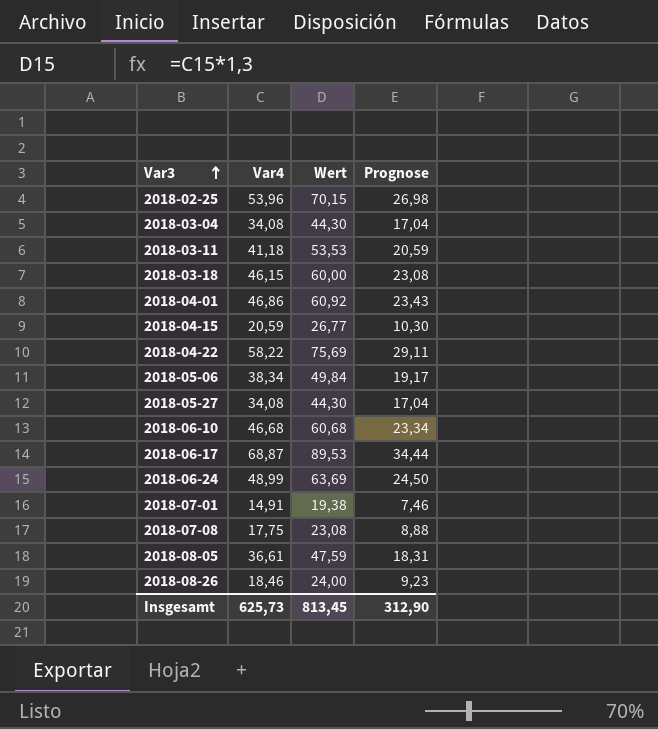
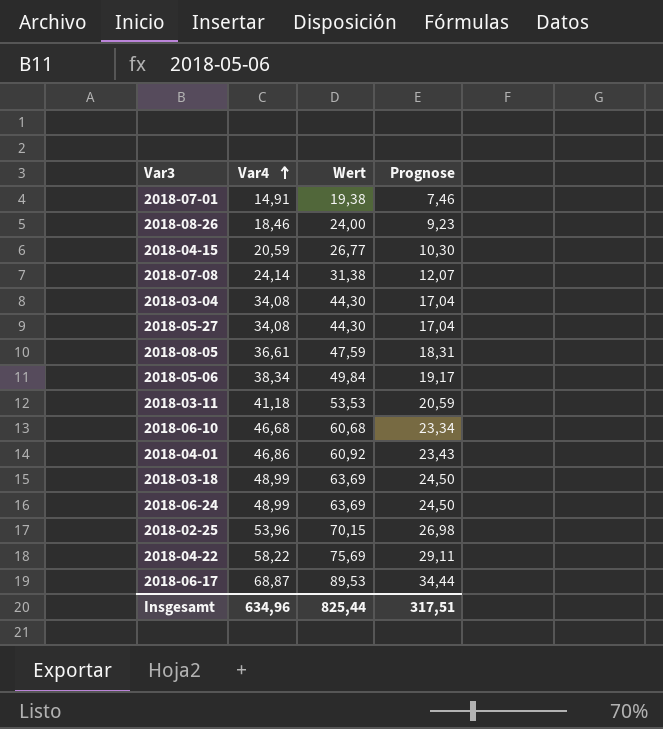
row order: Var3 ascending -> Var4 ascending
2018-07-08 | Var4: 17,75 -> 24,14
2018-07-08 | Wert: 23,08 -> 31,38
2018-07-08 | Prognose: 8,88 -> 12,07
2018-03-18 | Var4: 46,15 -> 48,99
2018-03-18 | Wert: 60,00 -> 63,69
2018-03-18 | Prognose: 23,08 -> 24,50
Insgesamt | Var4: 625,73 -> 634,96
Insgesamt | Wert: 813,45 -> 825,44
Insgesamt | Prognose: 312,90 -> 317,51

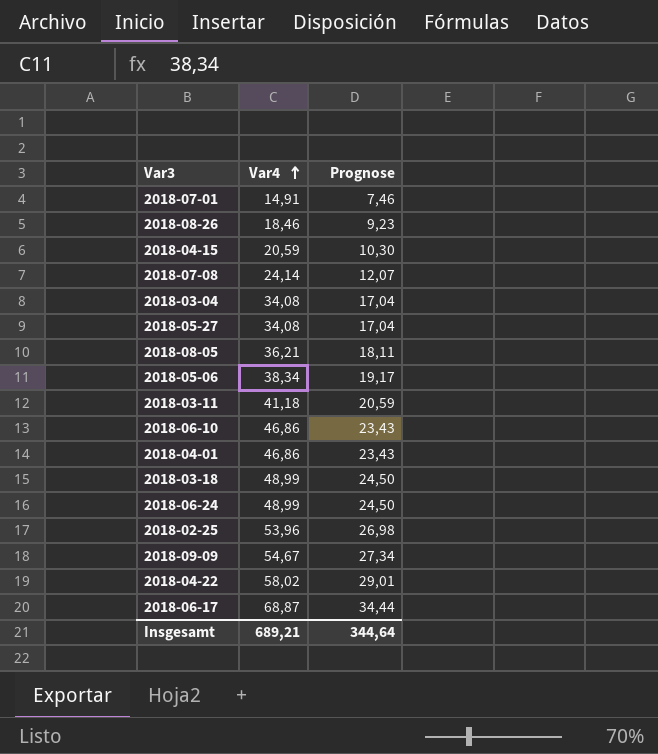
column Wert | formula: [Var4] * 1,3 -> none
2018-08-05 | Var4: 36,61 -> 36,21
2018-08-05 | Prognose: 18,31 -> 18,11
2018-06-10 | Var4: 46,68 -> 46,86
2018-06-10 | Prognose: 23,34 -> 23,43
row 2018-09-09: none -> 54,67 | 27,34
2018-04-22 | Var4: 58,22 -> 58,02
2018-04-22 | Prognose: 29,11 -> 29,01
Insgesamt | Var4: 634,96 -> 689,21
Insgesamt | Prognose: 317,51 -> 344,64

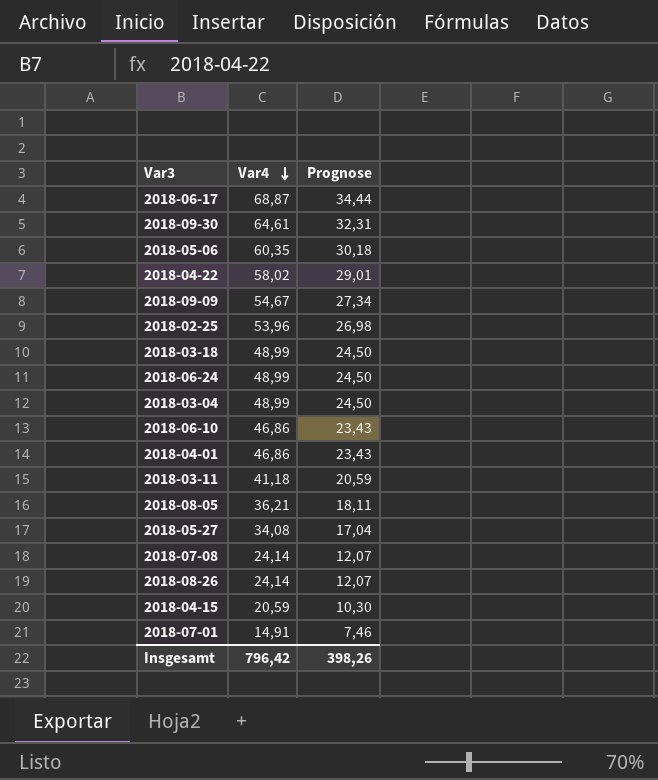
row order: Var4 ascending -> Var4 descending
row 2018-09-30: none -> 64,61 | 32,31
2018-05-06 | Var4: 38,34 -> 60,35
2018-05-06 | Prognose: 19,17 -> 30,18
2018-03-04 | Var4: 34,08 -> 48,99
2018-03-04 | Prognose: 17,04 -> 24,50
2018-08-26 | Var4: 18,46 -> 24,14
2018-08-26 | Prognose: 9,23 -> 12,07
Insgesamt | Var4: 689,21 -> 796,42
Insgesamt | Prognose: 344,64 -> 398,26

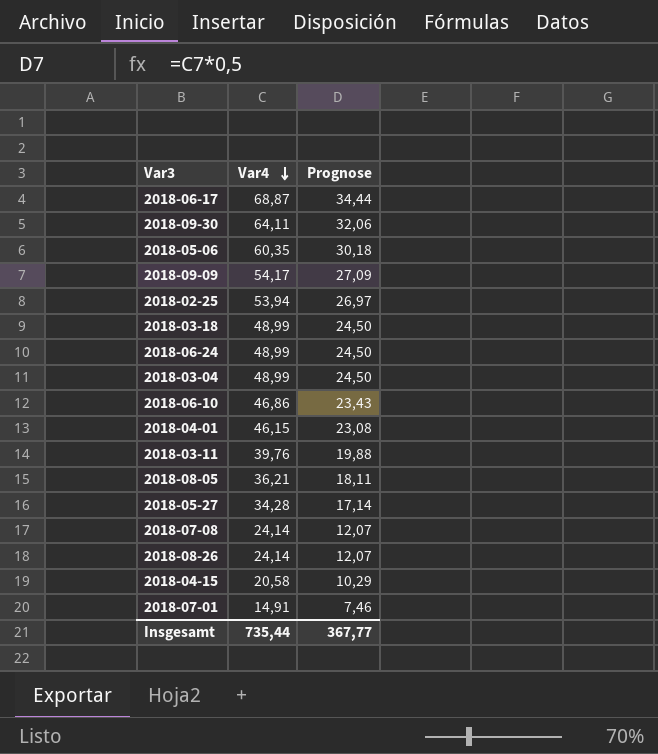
row 2018-04-22: 58,02 | 29,01 -> none
2018-09-30 | Var4: 64,61 -> 64,11
2018-09-30 | Prognose: 32,31 -> 32,06
2018-09-09 | Var4: 54,67 -> 54,17
2018-09-09 | Prognose: 27,34 -> 27,09
2018-02-25 | Var4: 53,96 -> 53,94
2018-02-25 | Prognose: 26,98 -> 26,97
2018-04-01 | Var4: 46,86 -> 46,15
2018-04-01 | Prognose: 23,43 -> 23,08
2018-03-11 | Var4: 41,18 -> 39,76
2018-03-11 | Prognose: 20,59 -> 19,88
2018-05-27 | Var4: 34,08 -> 34,28
2018-05-27 | Prognose: 17,04 -> 17,14
2018-04-15 | Var4: 20,59 -> 20,58
2018-04-15 | Prognose: 10,30 -> 10,29
Insgesamt | Var4: 796,42 -> 735,44
Insgesamt | Prognose: 398,26 -> 367,77

